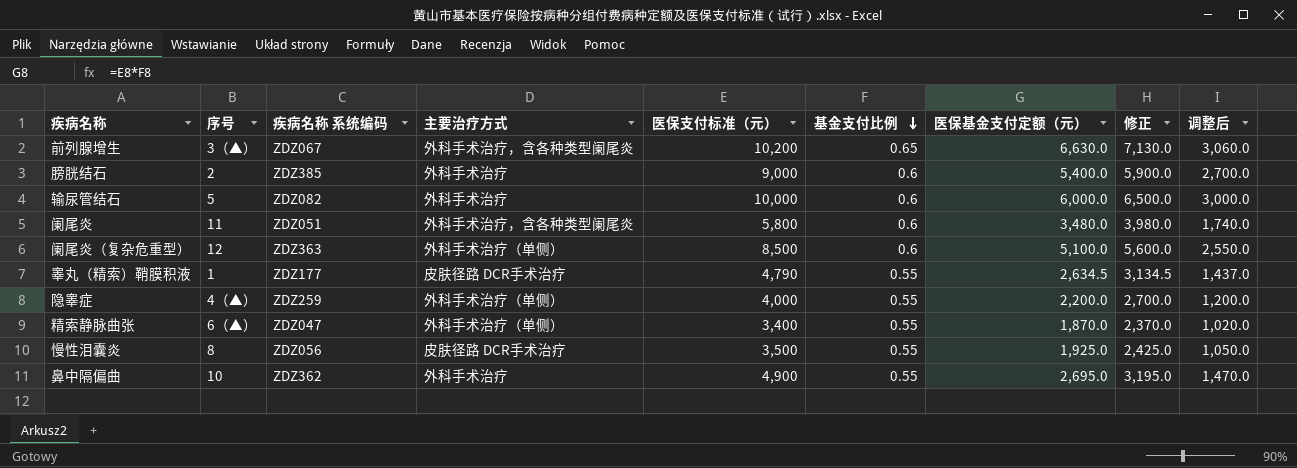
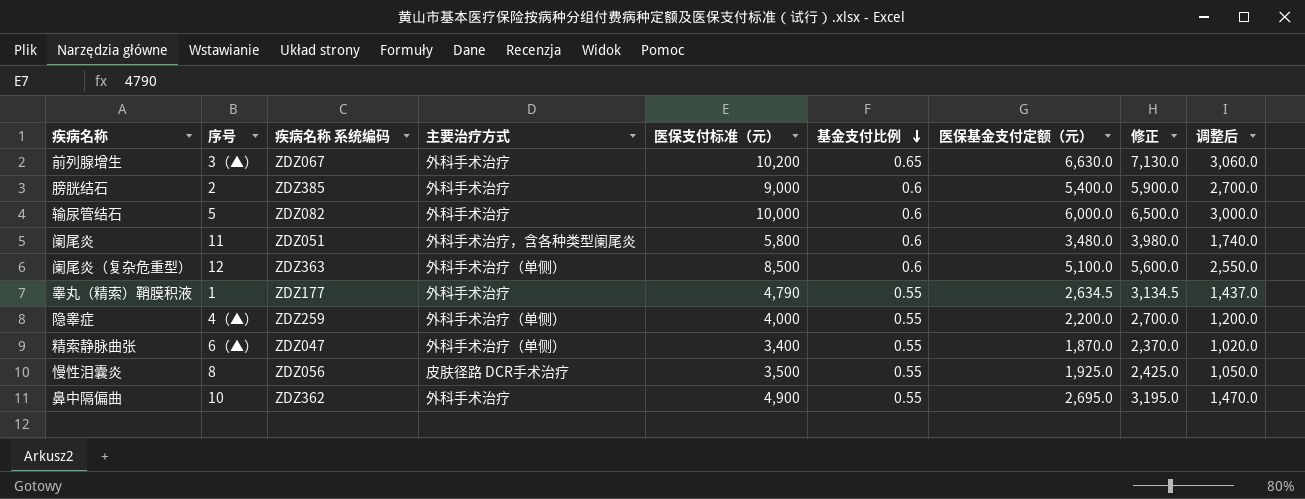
前列腺增生 | 主要治疗方式: 外科手术治疗，含各种类型阑尾炎 -> 外科手术治疗
睾丸（精索）鞘膜积液 | 主要治疗方式: 皮肤径路 DCR手术治疗 -> 外科手术治疗

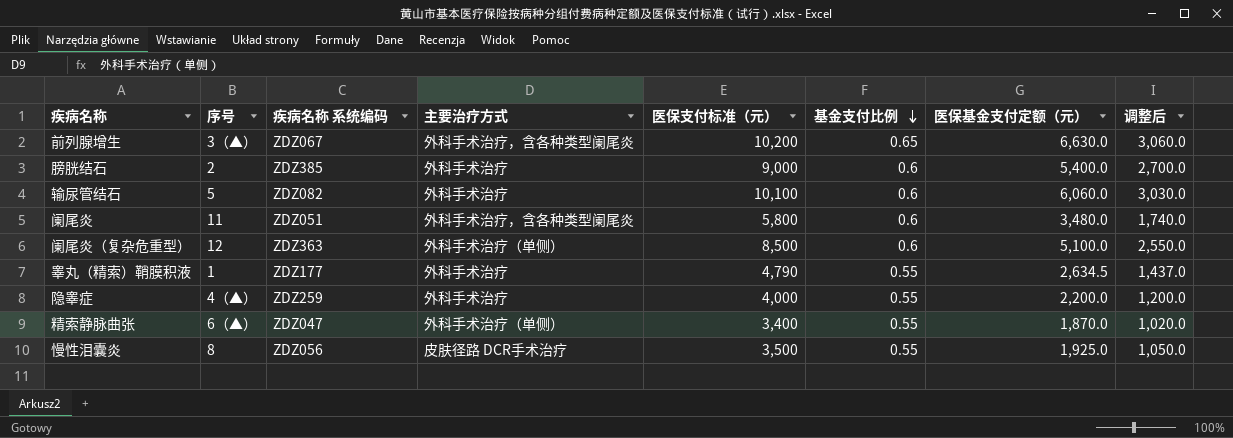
column 修正 | formula: [医保基金支付定额（元）] + 500 -> none
row 鼻中隔偏曲: 10 | ZDZ362 | 外科手术治疗 | 4,900 | 0.55 | 2,695.0 | 3,195.0 | 1,470.0 -> none
前列腺增生 | 主要治疗方式: 外科手术治疗 -> 外科手术治疗，含各种类型阑尾炎
输尿管结石 | 医保支付标准（元）: 10,000 -> 10,100
输尿管结石 | 医保基金支付定额（元）: 6,000.0 -> 6,060.0
输尿管结石 | 调整后: 3,000.0 -> 3,030.0
隐睾症 | 主要治疗方式: 外科手术治疗（单侧） -> 外科手术治疗

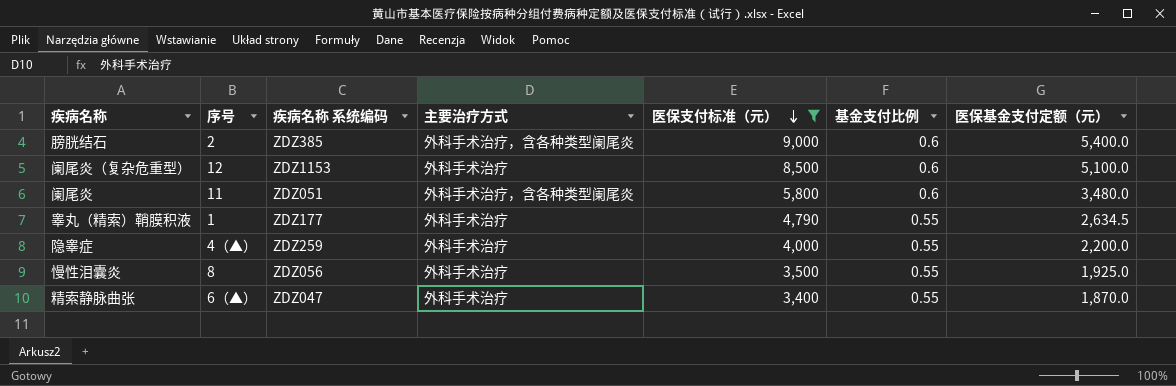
filter: none -> 医保支付标准（元） <= 9,000
row order: 基金支付比例 descending -> 医保支付标准（元） descending
column 调整后 | formula: [医保支付标准（元）] * 0.3 -> none
膀胱结石 | 主要治疗方式: 外科手术治疗 -> 外科手术治疗，含各种类型阑尾炎
阑尾炎（复杂危重型） | 疾病名称 系统编码: ZDZ363 -> ZDZ1153
阑尾炎（复杂危重型） | 主要治疗方式: 外科手术治疗（单侧） -> 外科手术治疗
慢性泪囊炎 | 主要治疗方式: 皮肤径路 DCR手术治疗 -> 外科手术治疗
精索静脉曲张 | 主要治疗方式: 外科手术治疗（单侧） -> 外科手术治疗

